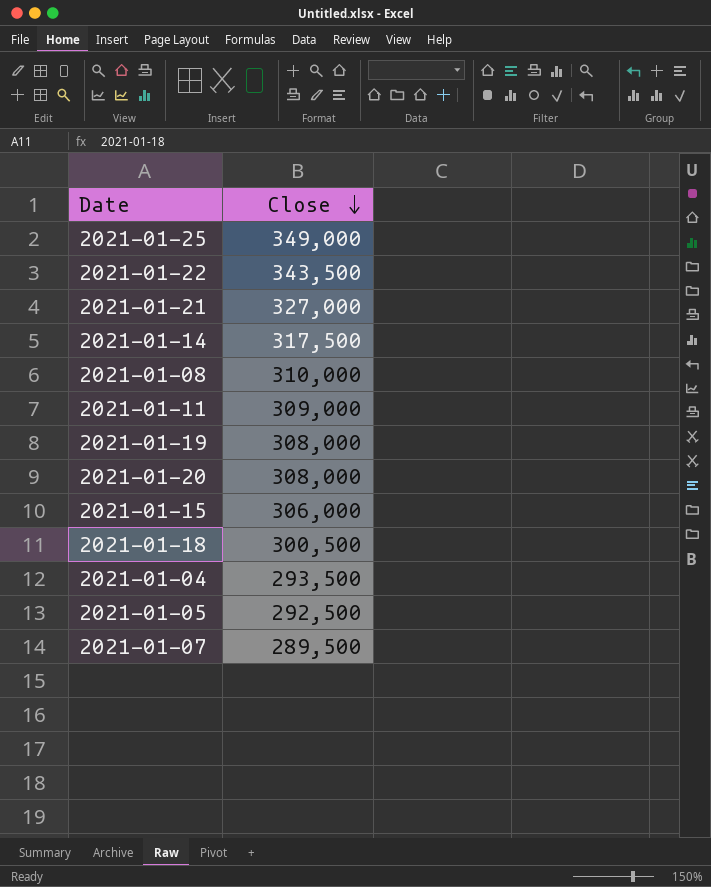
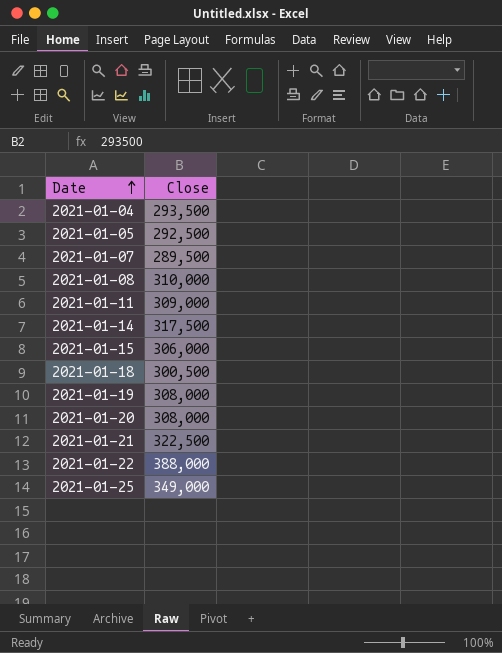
row order: Close descending -> Date ascending
2021-01-21 | Close: 327,000 -> 322,500
2021-01-22 | Close: 343,500 -> 388,000

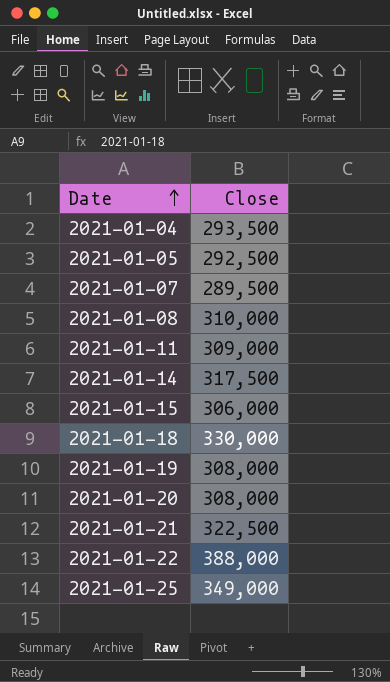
2021-01-18 | Close: 300,500 -> 330,000

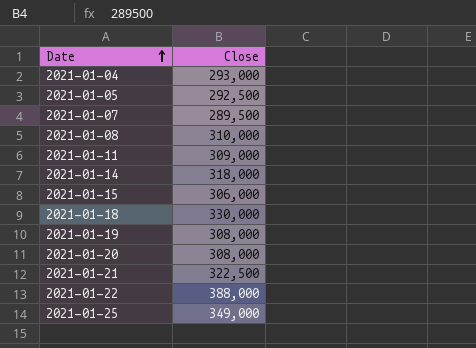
2021-01-04 | Close: 293,500 -> 293,000
2021-01-14 | Close: 317,500 -> 318,000

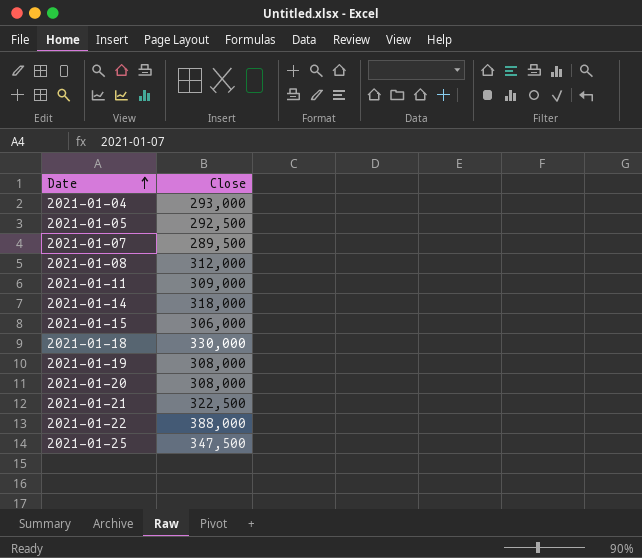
2021-01-08 | Close: 310,000 -> 312,000
2021-01-25 | Close: 349,000 -> 347,500

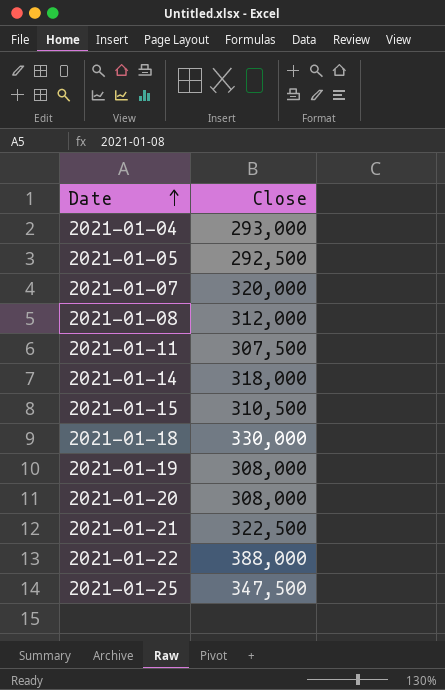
2021-01-07 | Close: 289,500 -> 320,000
2021-01-11 | Close: 309,000 -> 307,500
2021-01-15 | Close: 306,000 -> 310,500

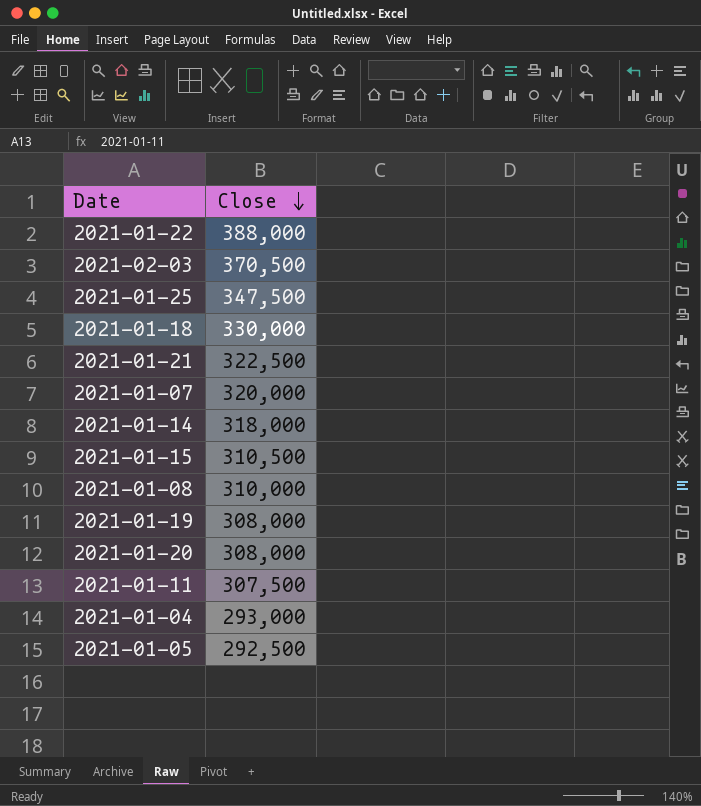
row order: Date ascending -> Close descending
row 2021-02-03: none -> 370,500
2021-01-08 | Close: 312,000 -> 310,000

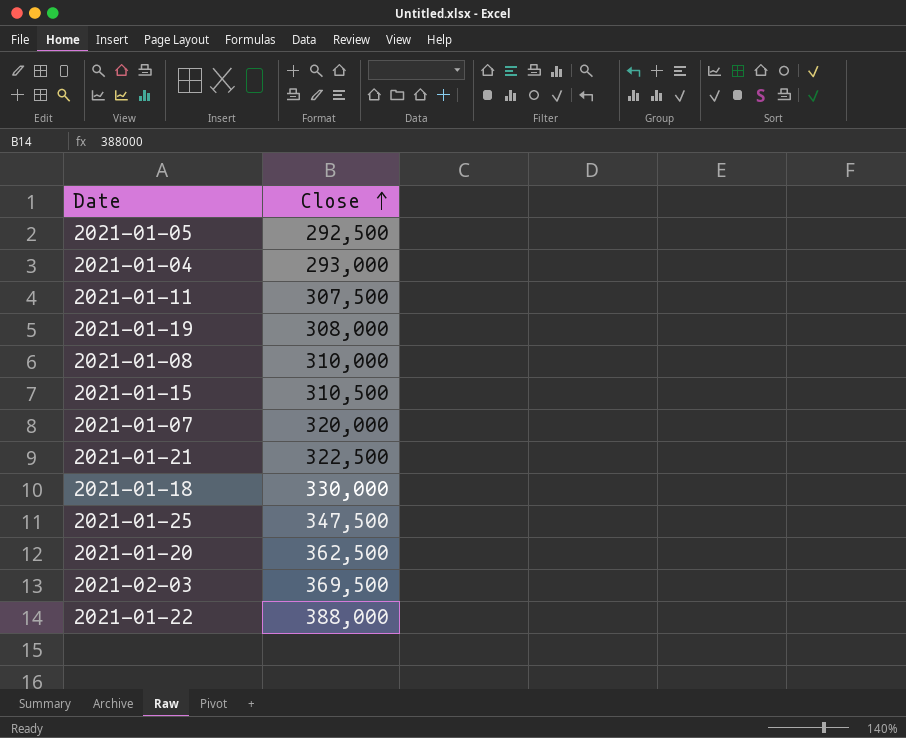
row order: Close descending -> Close ascending
row 2021-01-14: 318,000 -> none
2021-01-20 | Close: 308,000 -> 362,500
2021-02-03 | Close: 370,500 -> 369,500

